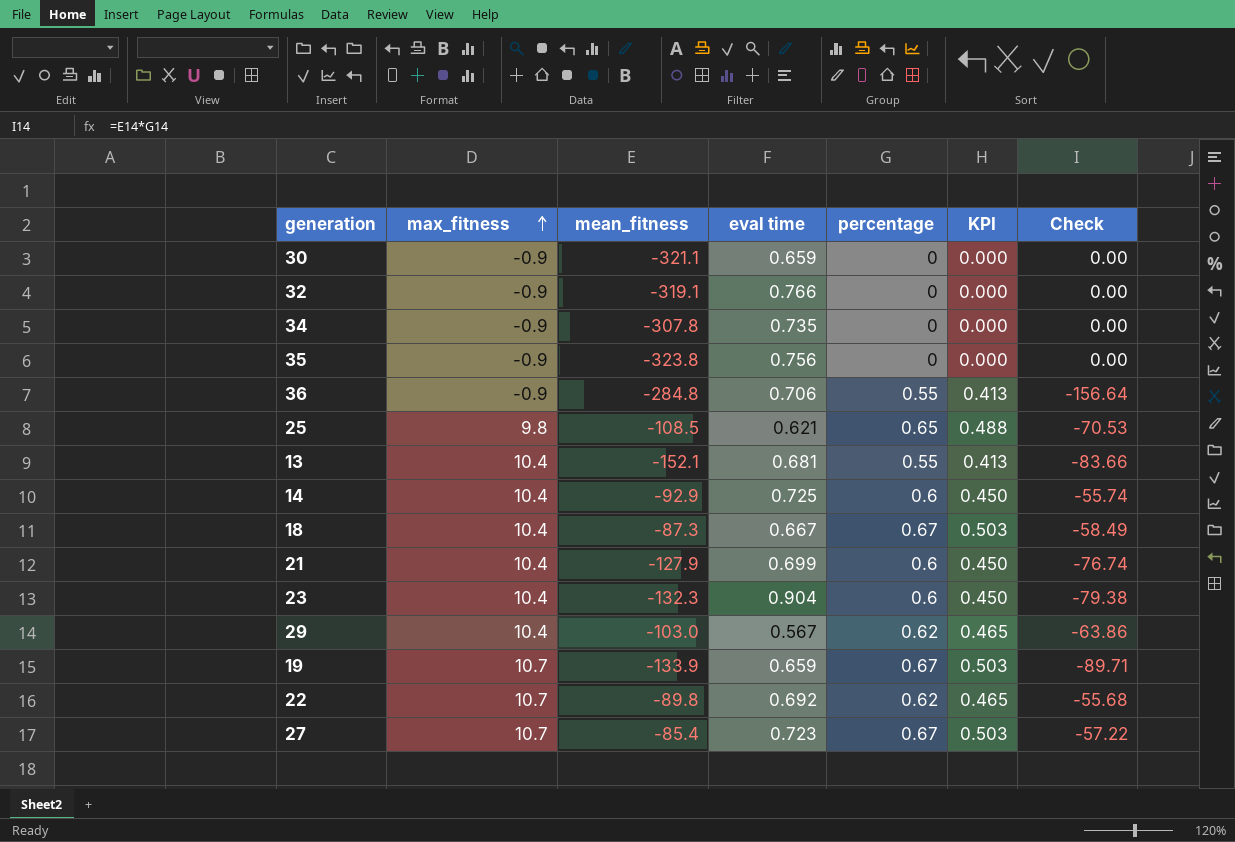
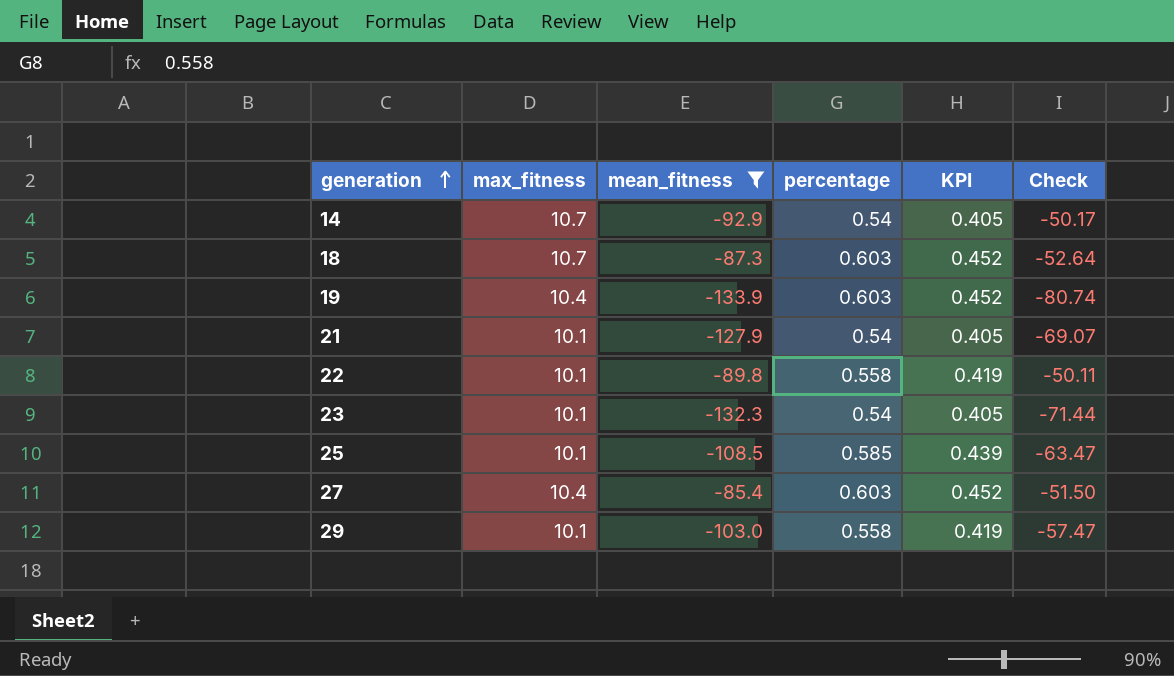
filter: none -> mean_fitness >= -133.9
row order: max_fitness ascending -> generation ascending
column eval time | position: 4 -> none
14 | max_fitness: 10.4 -> 10.7
14 | percentage: 0.6 -> 0.54
14 | KPI: 0.450 -> 0.405
14 | Check: -55.74 -> -50.17
18 | max_fitness: 10.4 -> 10.7
18 | percentage: 0.67 -> 0.603
18 | KPI: 0.503 -> 0.452
18 | Check: -58.49 -> -52.64
19 | max_fitness: 10.7 -> 10.4
19 | percentage: 0.67 -> 0.603
19 | KPI: 0.503 -> 0.452
19 | Check: -89.71 -> -80.74
21 | max_fitness: 10.4 -> 10.1
21 | percentage: 0.6 -> 0.54
21 | KPI: 0.450 -> 0.405
21 | Check: -76.74 -> -69.07
22 | max_fitness: 10.7 -> 10.1
22 | percentage: 0.62 -> 0.558
22 | KPI: 0.465 -> 0.419
22 | Check: -55.68 -> -50.11
23 | max_fitness: 10.4 -> 10.1
23 | percentage: 0.6 -> 0.54
23 | KPI: 0.450 -> 0.405
23 | Check: -79.38 -> -71.44
25 | max_fitness: 9.8 -> 10.1
25 | percentage: 0.65 -> 0.585
25 | KPI: 0.488 -> 0.439
25 | Check: -70.53 -> -63.47
27 | max_fitness: 10.7 -> 10.4
27 | percentage: 0.67 -> 0.603
27 | KPI: 0.503 -> 0.452
27 | Check: -57.22 -> -51.50
29 | max_fitness: 10.4 -> 10.1
29 | percentage: 0.62 -> 0.558
29 | KPI: 0.465 -> 0.419
29 | Check: -63.86 -> -57.47

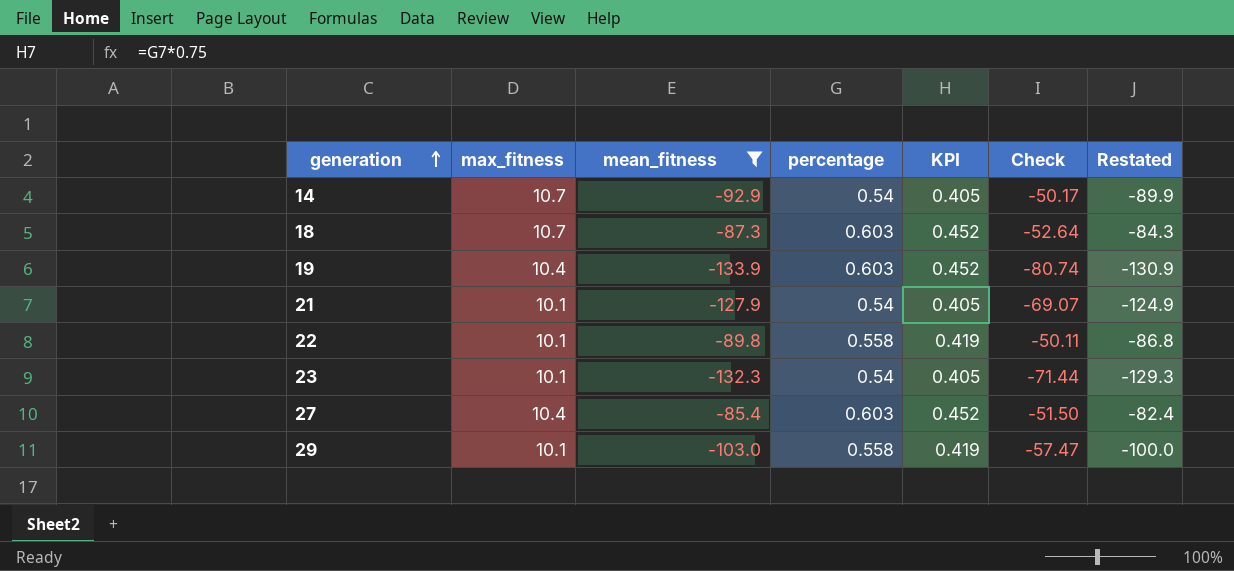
column Restated | formula: none -> [mean_fitness] + 3
row 25: 10.1 | -108.5 | 0.585 | 0.439 | -63.47 -> none

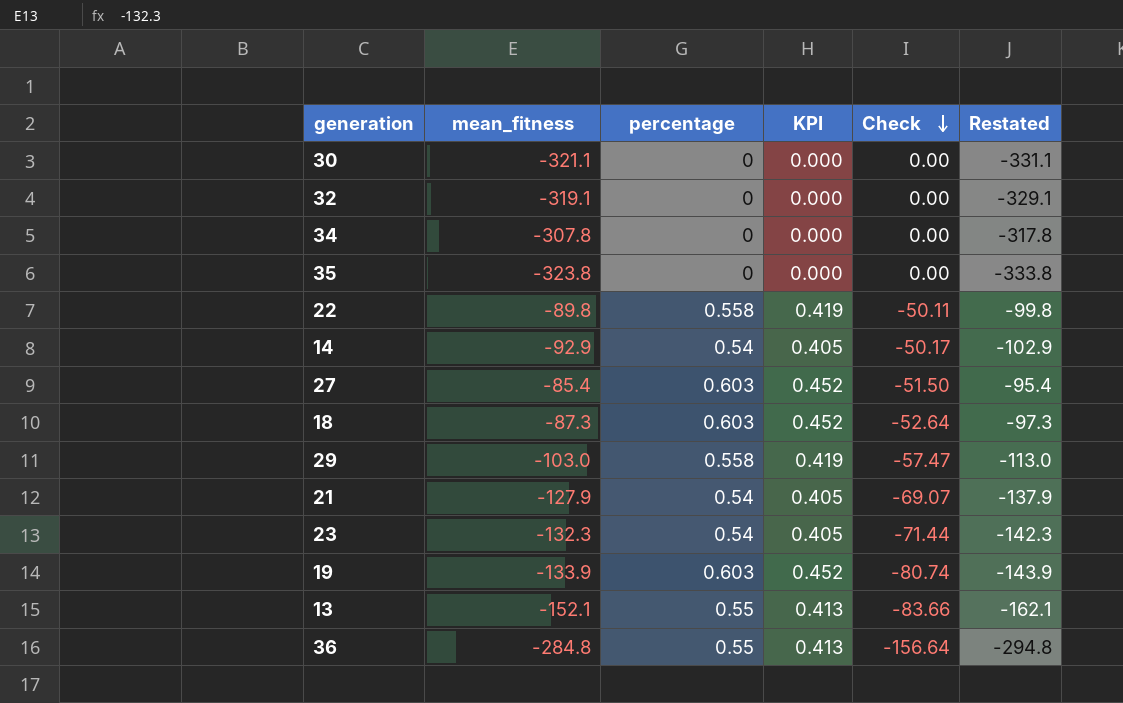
filter: mean_fitness >= -133.9 -> none
row order: generation ascending -> Check descending
column max_fitness | position: 2 -> none
column Restated | formula: [mean_fitness] + 3 -> [mean_fitness] - 10

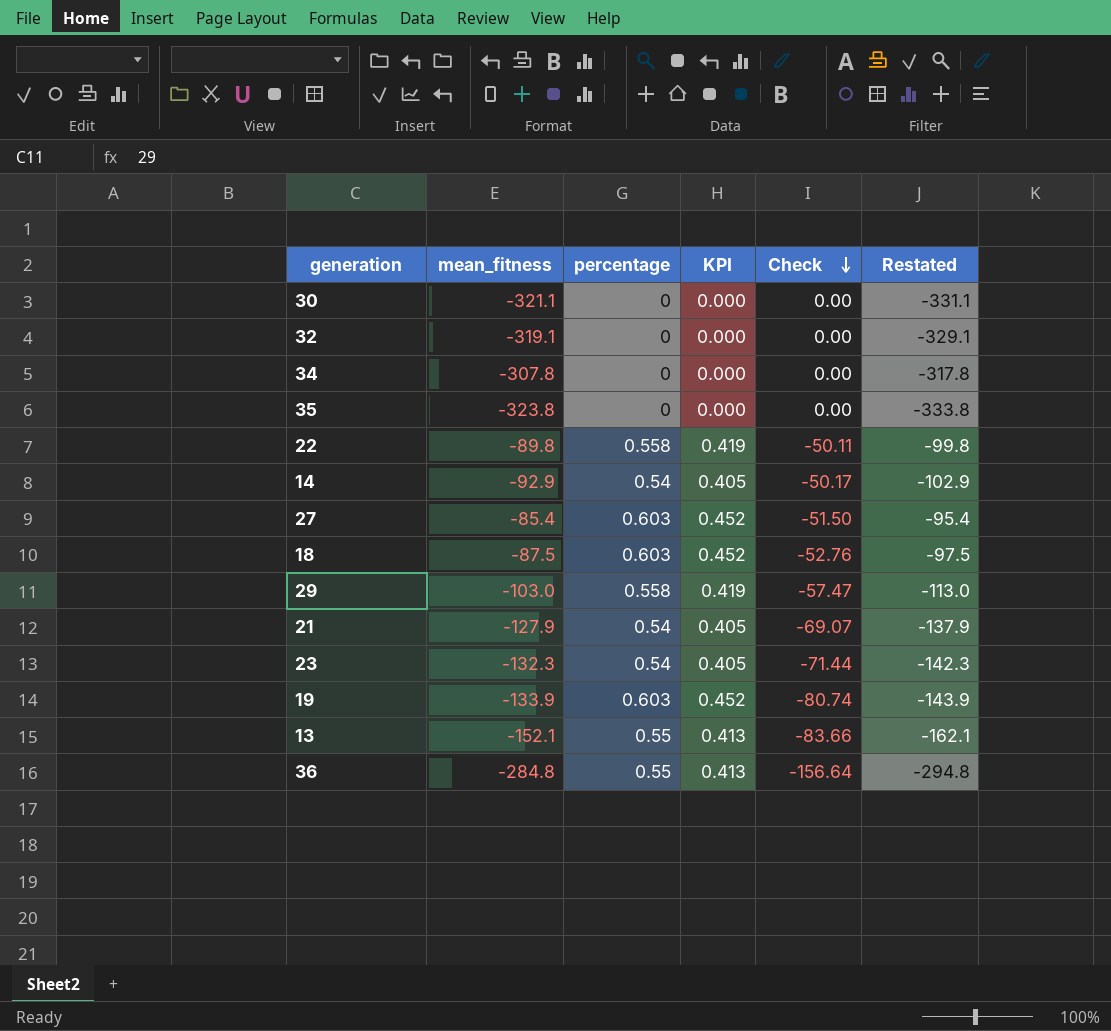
18 | mean_fitness: -87.3 -> -87.5
18 | Check: -52.64 -> -52.76
18 | Restated: -97.3 -> -97.5

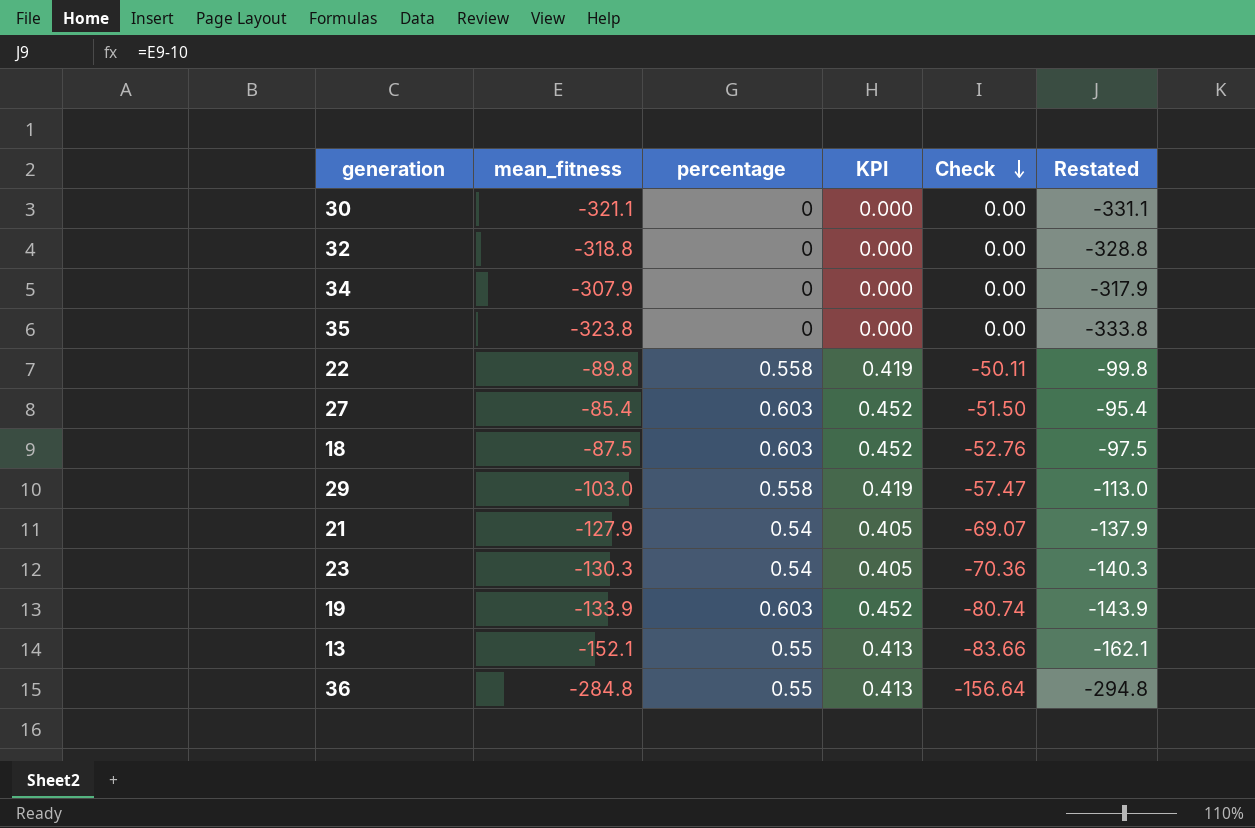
row 14: -92.9 | 0.54 | 0.405 | -50.17 | -102.9 -> none
32 | mean_fitness: -319.1 -> -318.8
32 | Restated: -329.1 -> -328.8
34 | mean_fitness: -307.8 -> -307.9
34 | Restated: -317.8 -> -317.9
23 | mean_fitness: -132.3 -> -130.3
23 | Check: -71.44 -> -70.36
23 | Restated: -142.3 -> -140.3

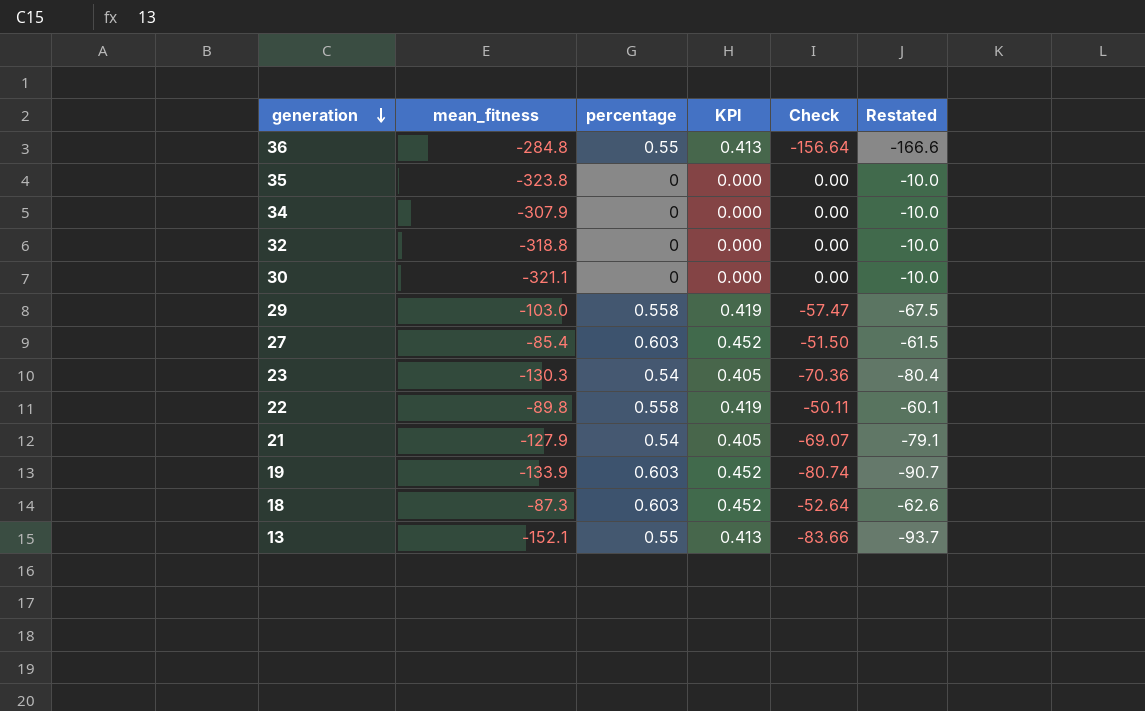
row order: Check descending -> generation descending
column Restated | formula: [mean_fitness] - 10 -> [Check] - 10
18 | mean_fitness: -87.5 -> -87.3
18 | Check: -52.76 -> -52.64

